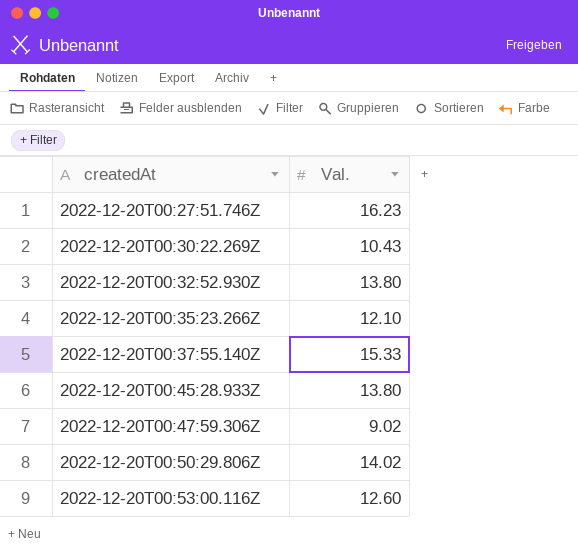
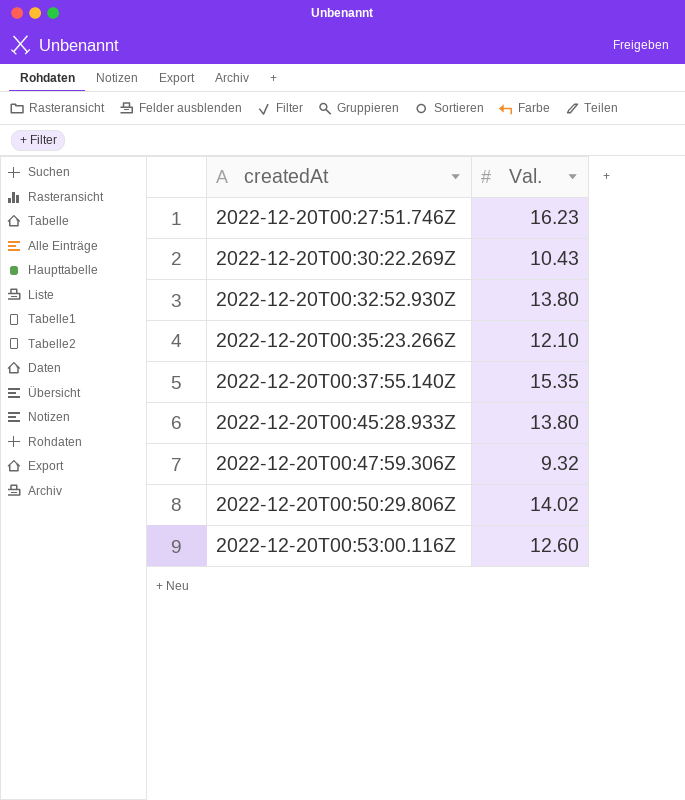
2022-12-20T00:37:55.140Z | Val.: 15.33 -> 15.35
2022-12-20T00:47:59.306Z | Val.: 9.02 -> 9.32

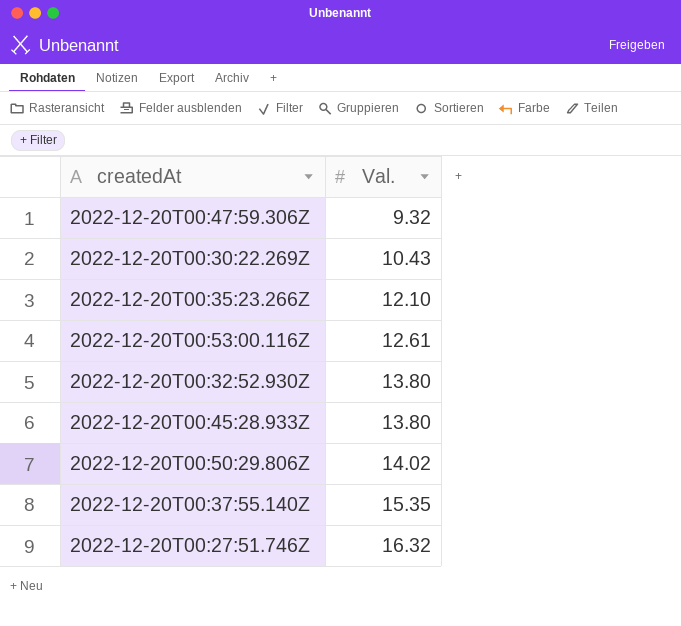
row order: createdAt ascending -> Val. ascending
2022-12-20T00:53:00.116Z | Val.: 12.60 -> 12.61
2022-12-20T00:27:51.746Z | Val.: 16.23 -> 16.32

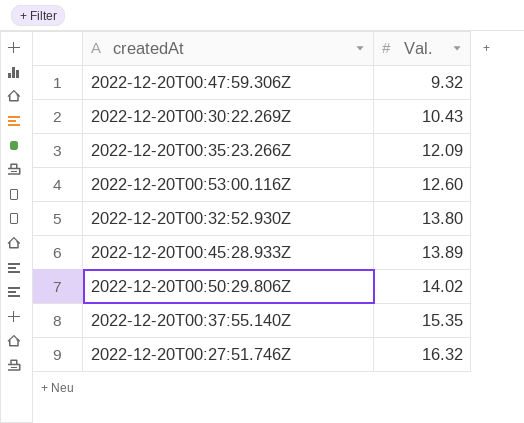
2022-12-20T00:35:23.266Z | Val.: 12.10 -> 12.09
2022-12-20T00:53:00.116Z | Val.: 12.61 -> 12.60
2022-12-20T00:45:28.933Z | Val.: 13.80 -> 13.89

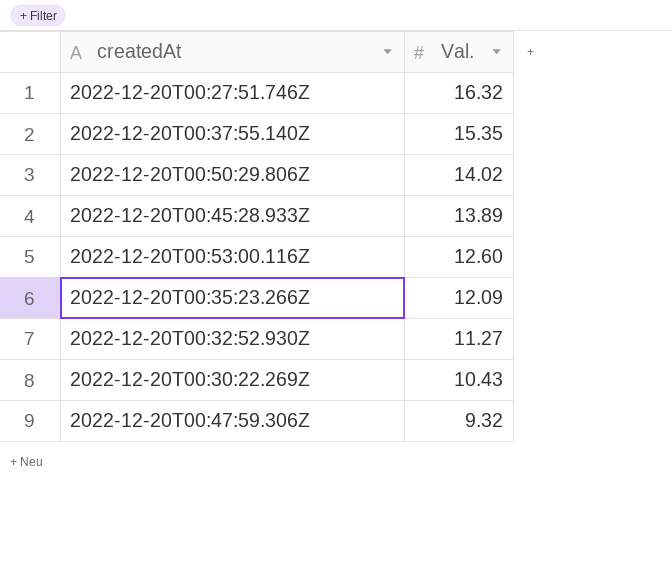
row order: Val. ascending -> Val. descending
2022-12-20T00:32:52.930Z | Val.: 13.80 -> 11.27

